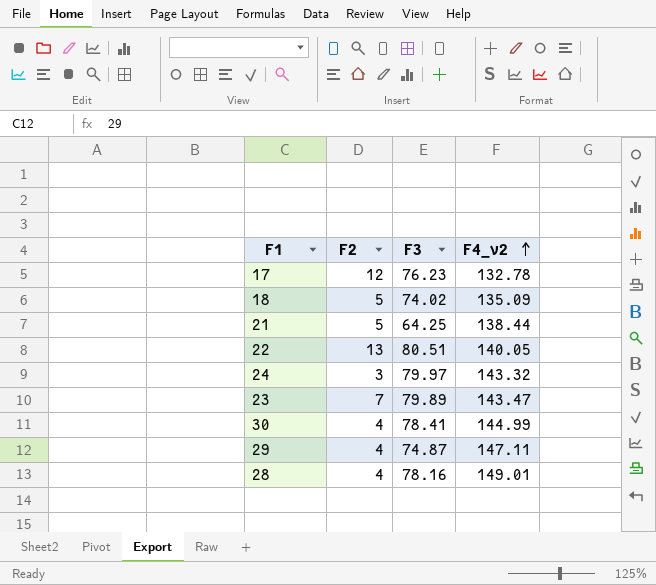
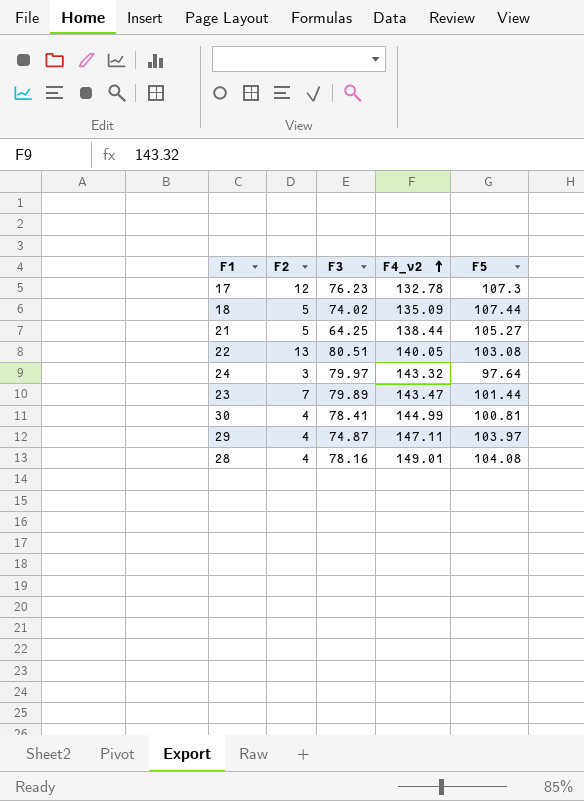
column F5 | position: none -> 5

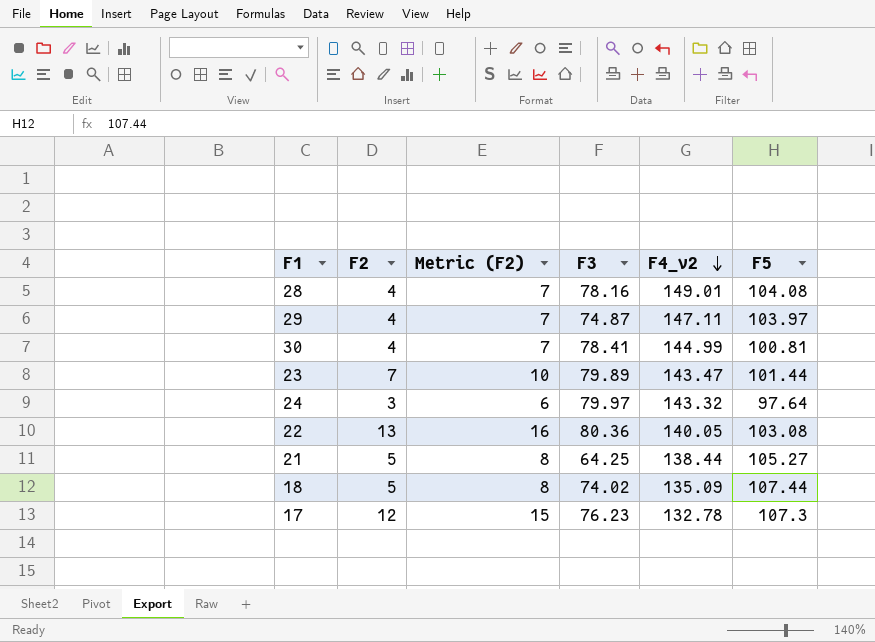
row order: F4_v2 ascending -> F4_v2 descending
column Metric (F2) | formula: none -> [F2] + 3
22 | F3: 80.51 -> 80.36

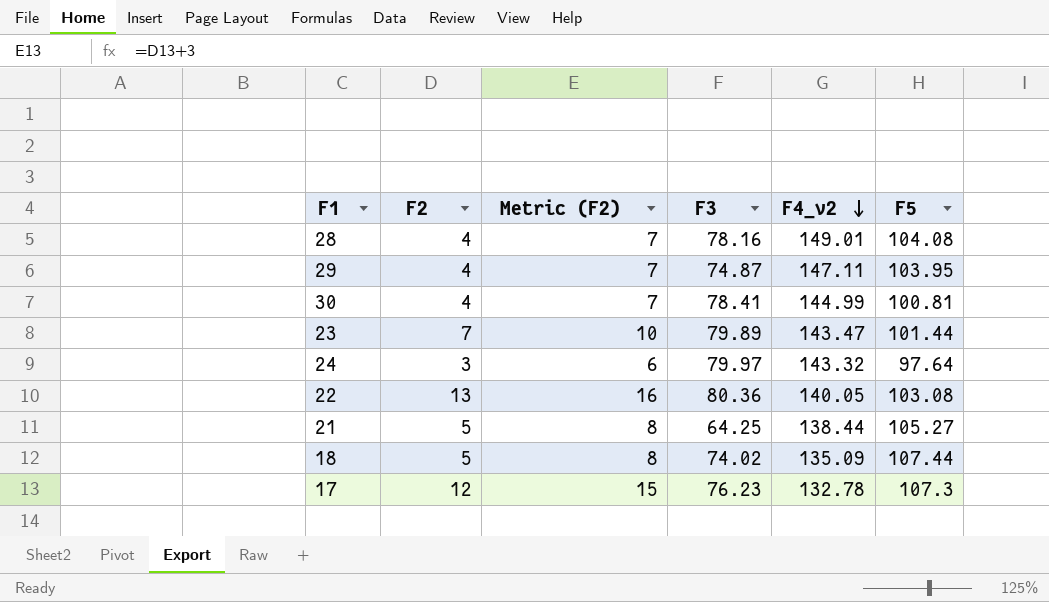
29 | F5: 103.97 -> 103.95

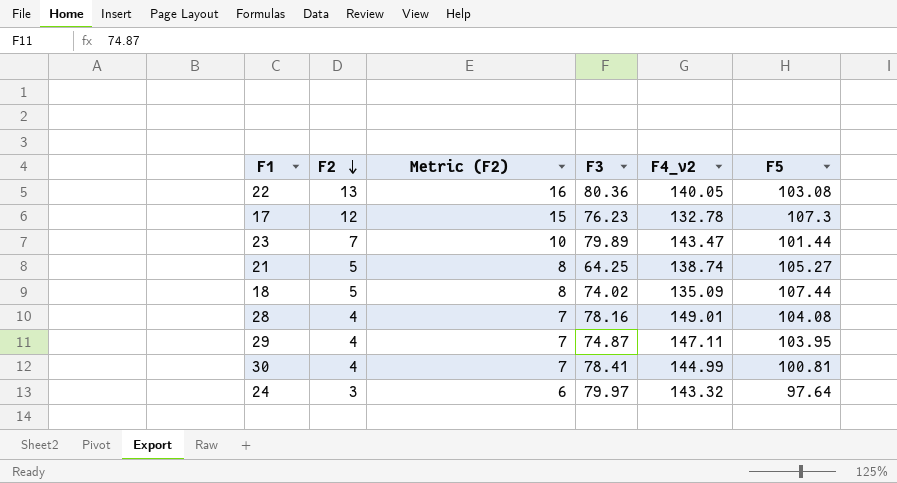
row order: F4_v2 descending -> F2 descending
21 | F4_v2: 138.44 -> 138.74

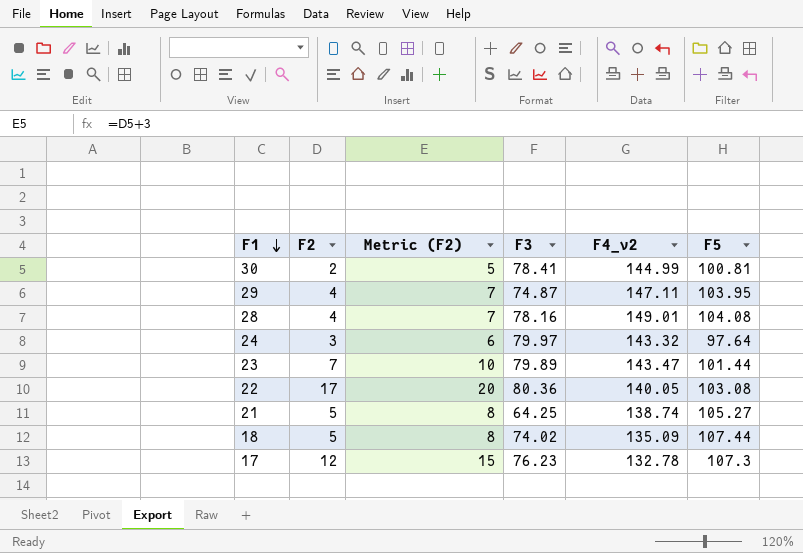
row order: F2 descending -> F1 descending
30 | F2: 4 -> 2
30 | Metric (F2): 7 -> 5
22 | F2: 13 -> 17
22 | Metric (F2): 16 -> 20

